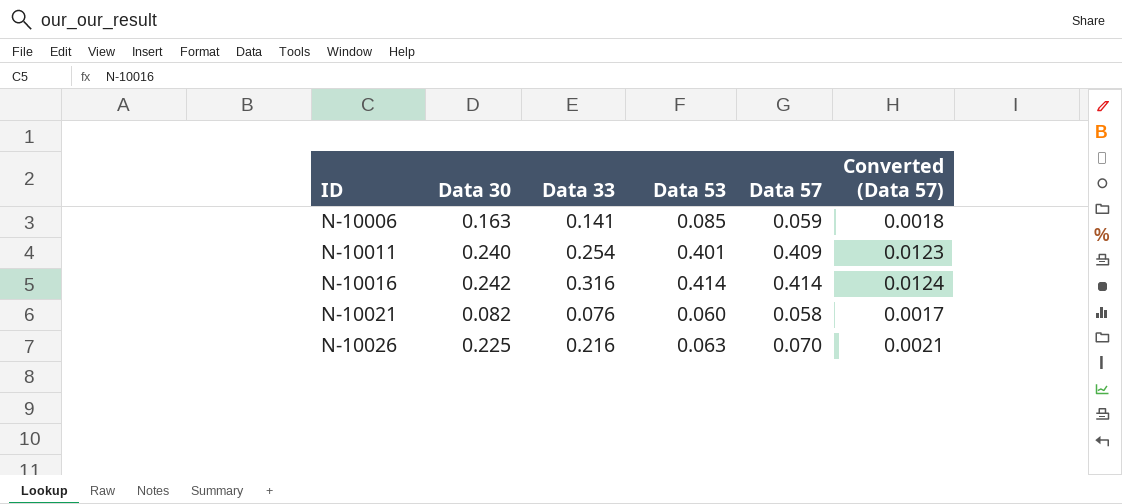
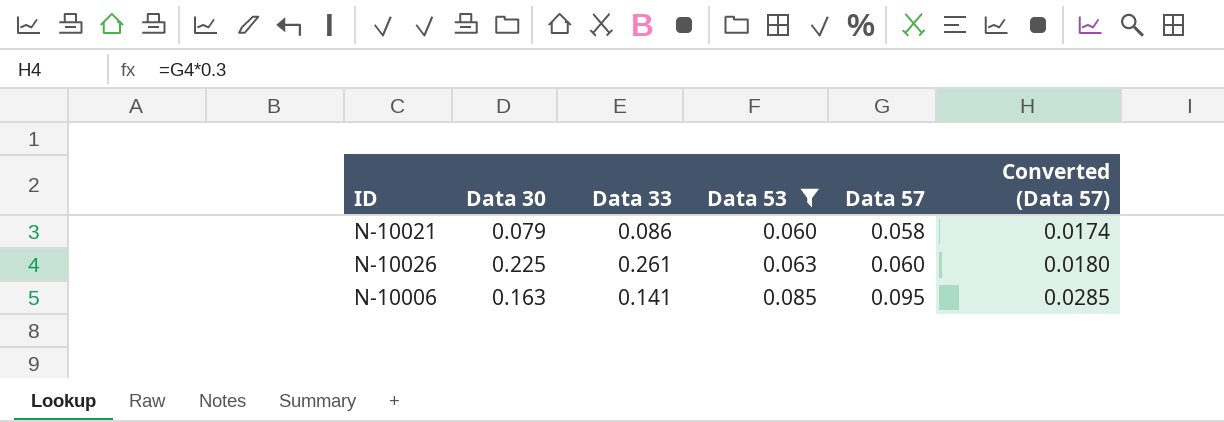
filter: none -> Data 53 <= 0.085
row order: ID ascending -> Data 53 ascending
column Converted (Data 57) | formula: [Data 57] * 0.03 -> [Data 57] * 0.3
N-10021 | Data 30: 0.082 -> 0.079
N-10021 | Data 33: 0.076 -> 0.086
N-10026 | Data 33: 0.216 -> 0.261
N-10026 | Data 57: 0.070 -> 0.060
N-10006 | Data 57: 0.059 -> 0.095

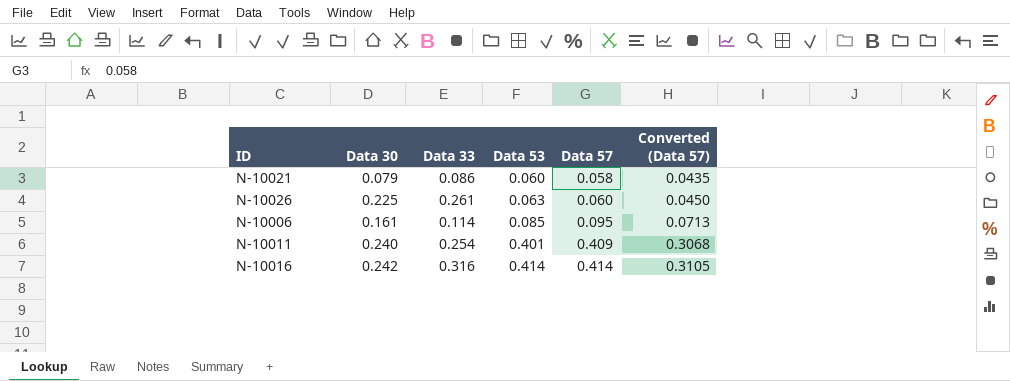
filter: Data 53 <= 0.085 -> none
column Converted (Data 57) | formula: [Data 57] * 0.3 -> [Data 57] * 0.75
N-10006 | Data 30: 0.163 -> 0.161
N-10006 | Data 33: 0.141 -> 0.114

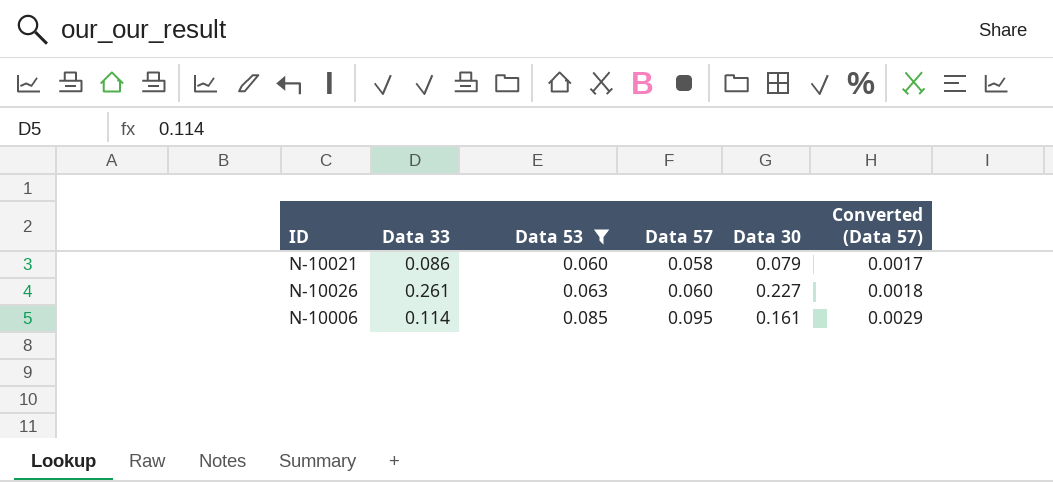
filter: none -> Data 53 <= 0.085
column Data 30 | position: 2 -> 5
column Converted (Data 57) | formula: [Data 57] * 0.75 -> [Data 57] * 0.03
N-10026 | Data 30: 0.225 -> 0.227

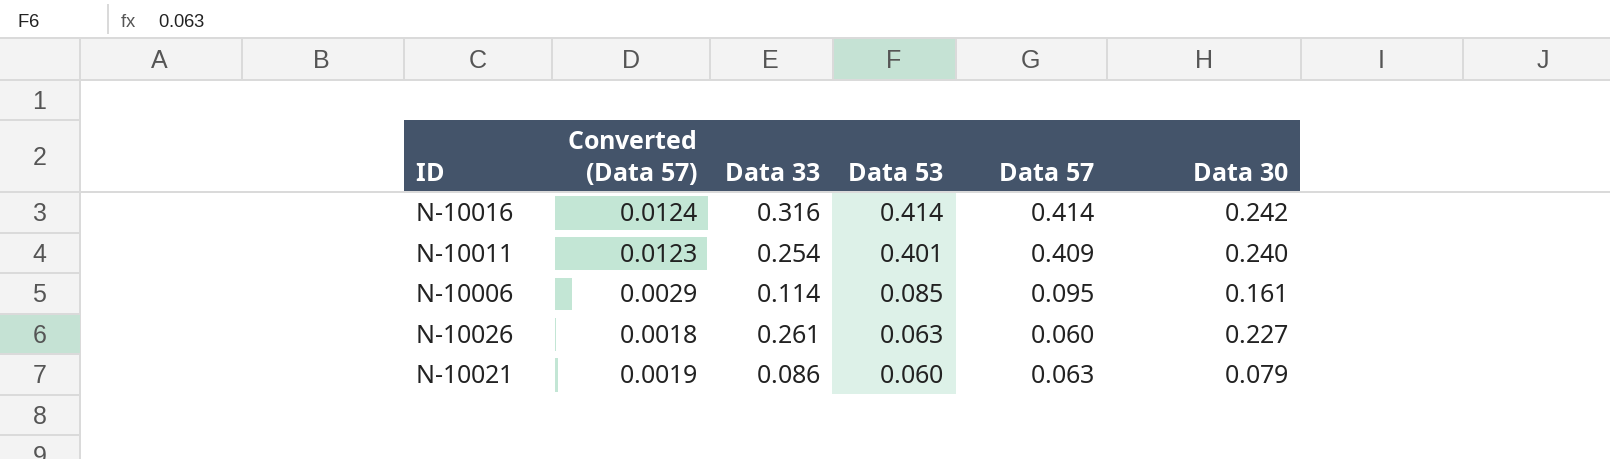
filter: Data 53 <= 0.085 -> none
row order: Data 53 ascending -> Data 53 descending
column Converted (Data 57) | position: 6 -> 2
N-10021 | Converted (Data 57): 0.0017 -> 0.0019
N-10021 | Data 57: 0.058 -> 0.063

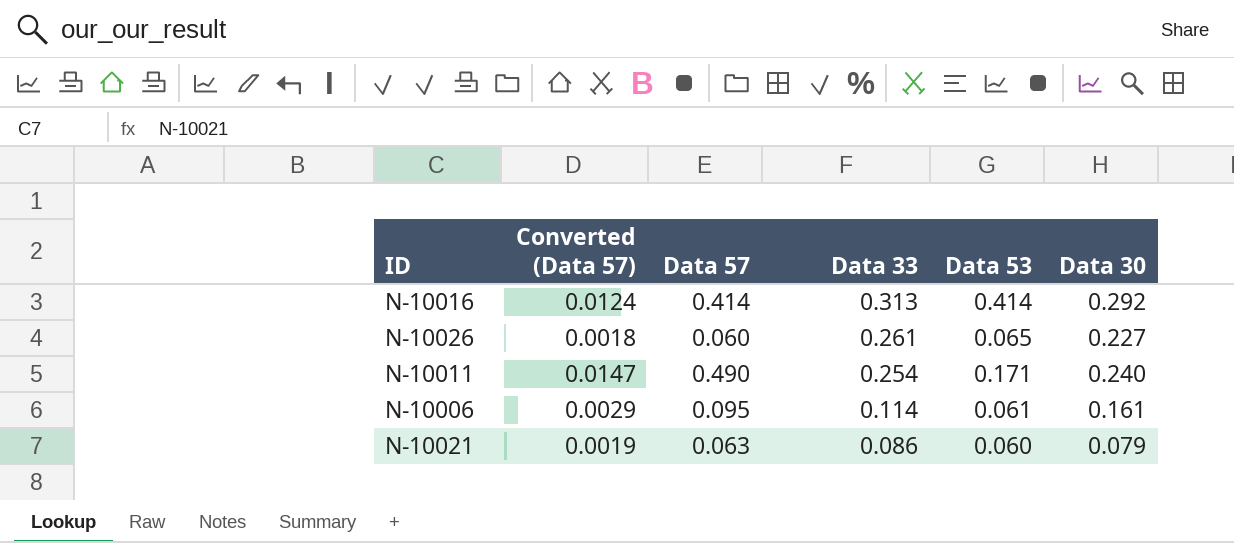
row order: Data 53 descending -> Data 33 descending
column Data 57 | position: 5 -> 3
N-10016 | Data 33: 0.316 -> 0.313
N-10016 | Data 30: 0.242 -> 0.292
N-10026 | Data 53: 0.063 -> 0.065
N-10011 | Converted (Data 57): 0.0123 -> 0.0147
N-10011 | Data 57: 0.409 -> 0.490
N-10011 | Data 53: 0.401 -> 0.171
N-10006 | Data 53: 0.085 -> 0.061

